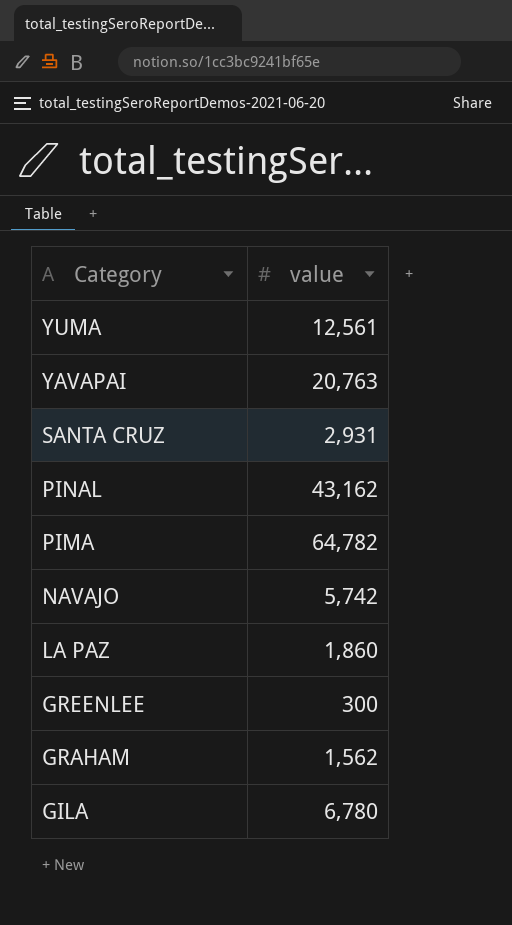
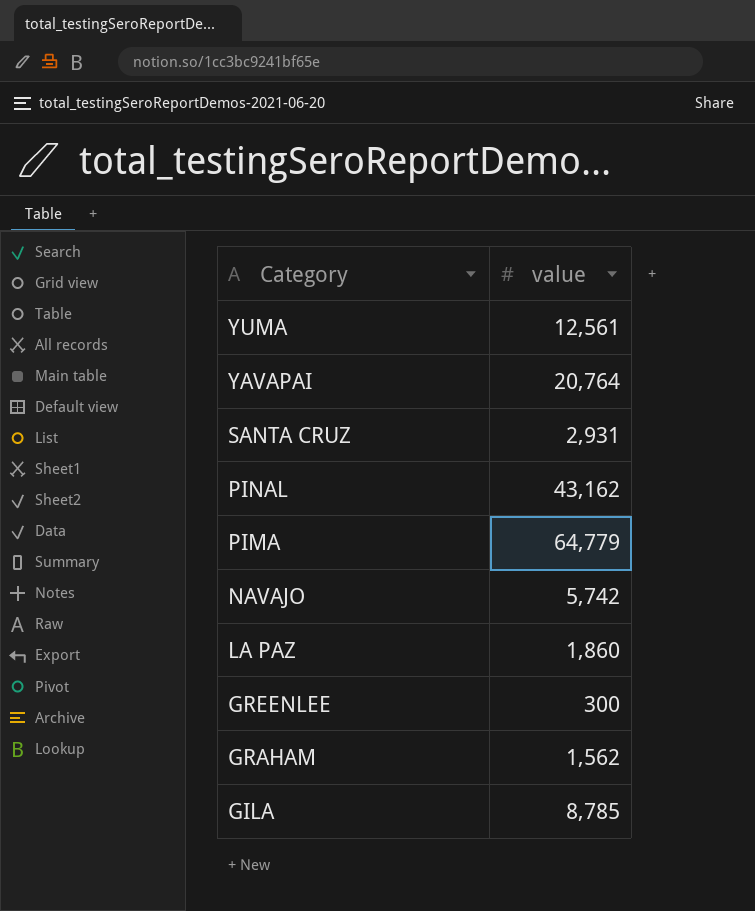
YAVAPAI | value: 20,763 -> 20,764
PIMA | value: 64,782 -> 64,779
GILA | value: 6,780 -> 8,785

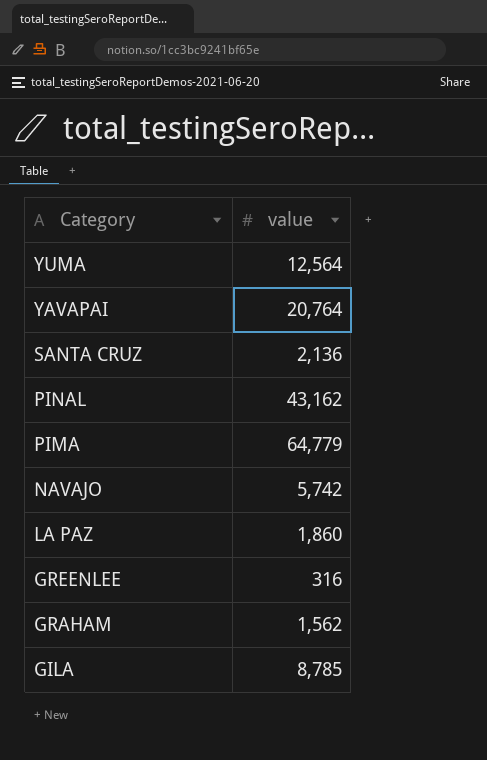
YUMA | value: 12,561 -> 12,564
SANTA CRUZ | value: 2,931 -> 2,136
GREENLEE | value: 300 -> 316

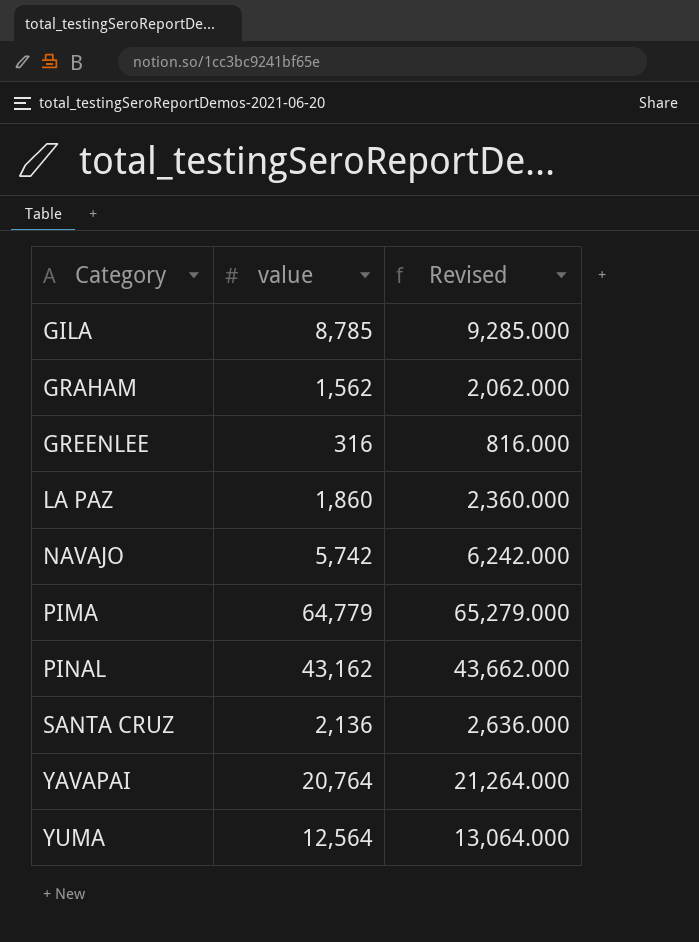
row order: Category descending -> Category ascending
column Revised | formula: none -> [value] + 500

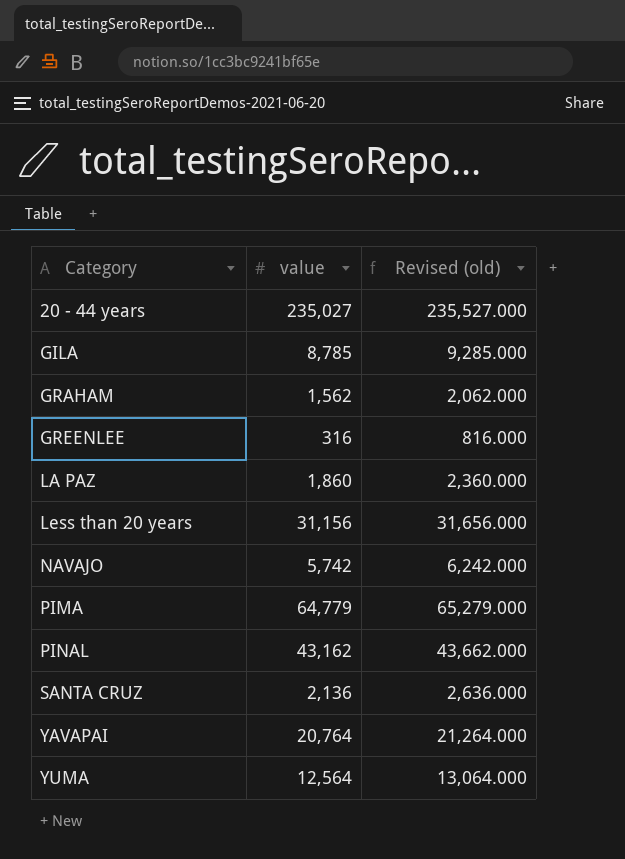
column name: Revised -> Revised (old)
row 20 - 44 years: none -> 235,027 | 235,527.000
row Less than 20 years: none -> 31,156 | 31,656.000

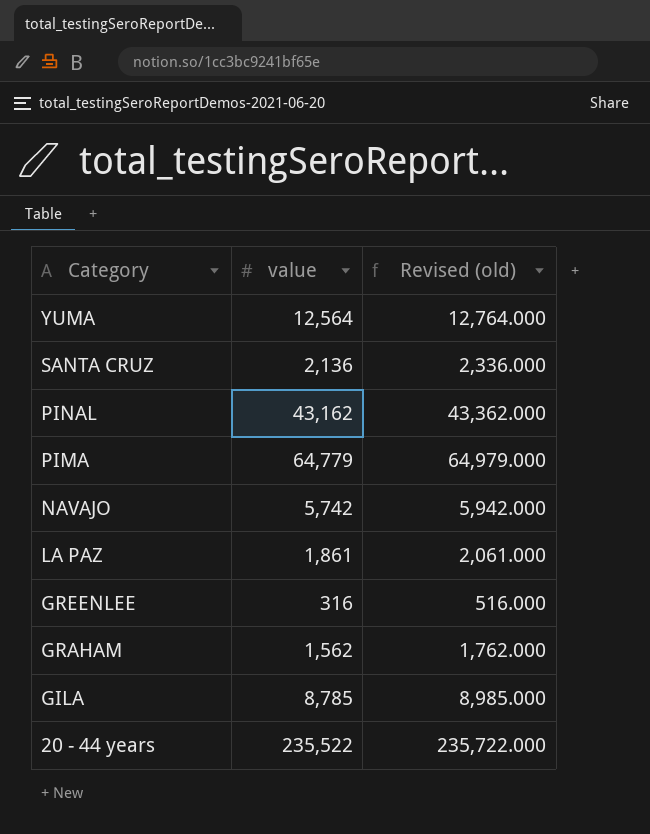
row order: Category ascending -> Category descending
column Revised (old) | formula: [value] + 500 -> [value] + 200
row Less than 20 years: 31,156 | 31,656.000 -> none
row YAVAPAI: 20,764 | 21,264.000 -> none
LA PAZ | value: 1,860 -> 1,861
20 - 44 years | value: 235,027 -> 235,522

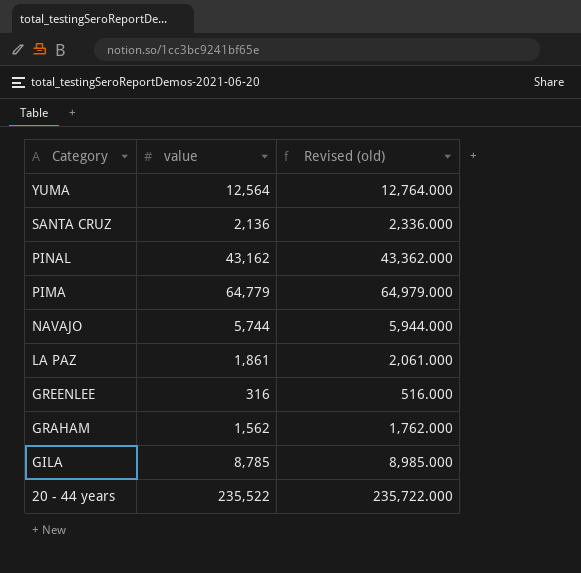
NAVAJO | value: 5,742 -> 5,744
NAVAJO | Revised (old): 5,942.000 -> 5,944.000

